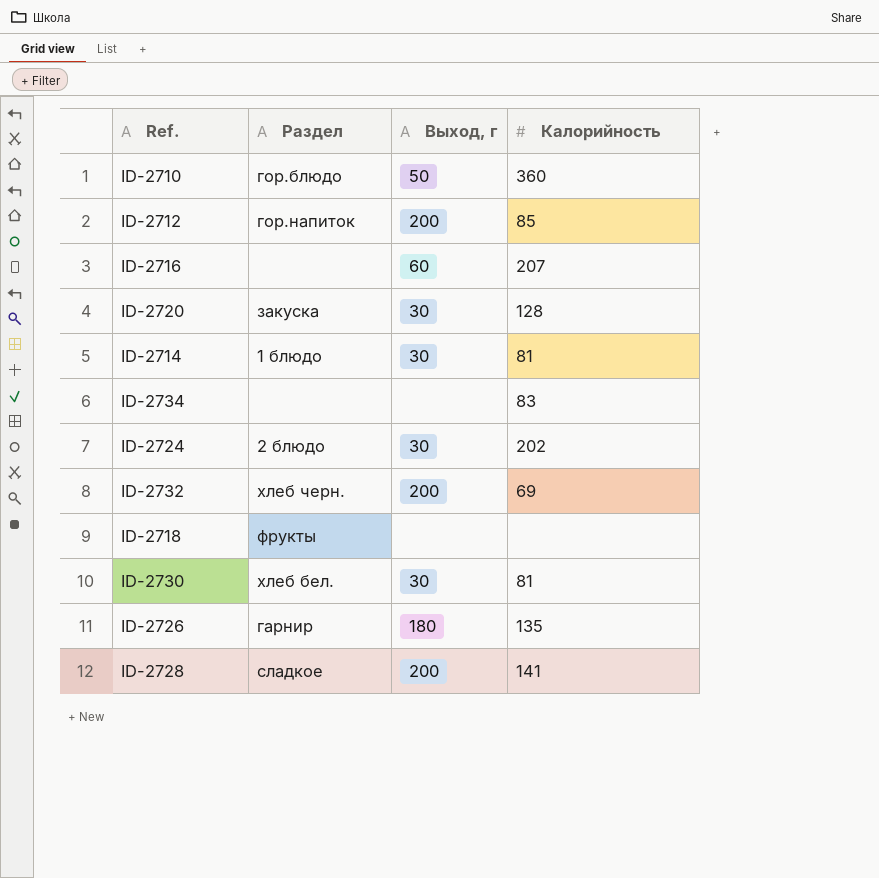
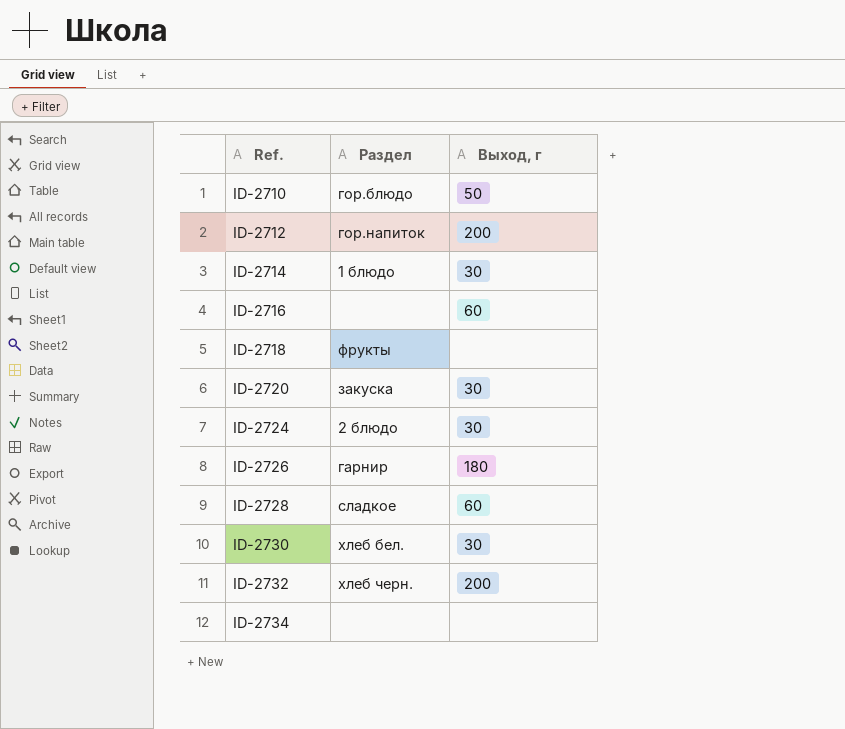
row order: none -> Ref. ascending
column Калорийность | position: 4 -> none
ID-2728 | Выход, г: 200 -> 60

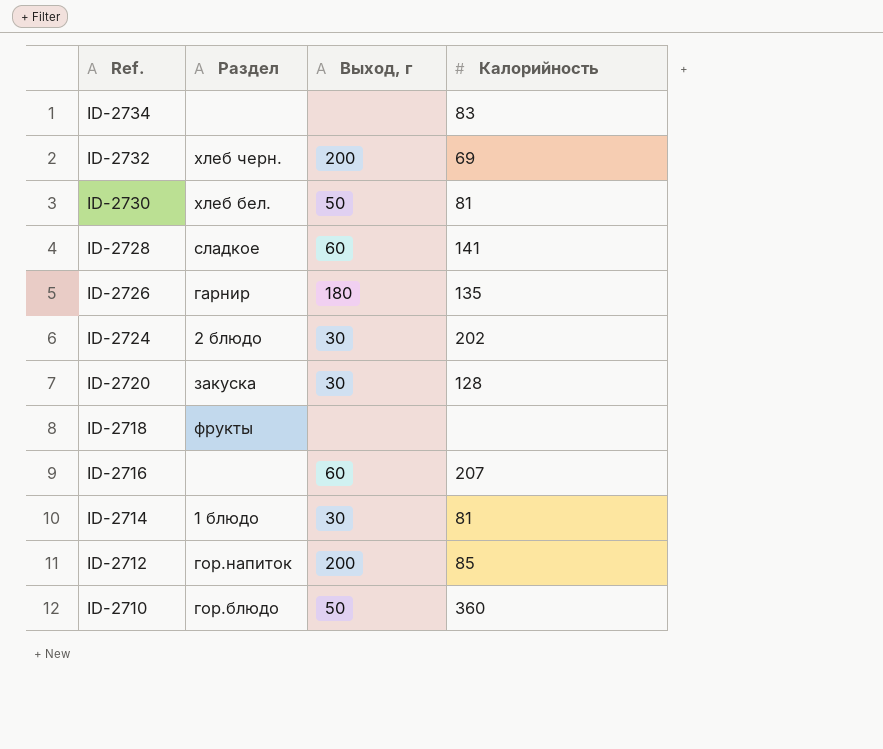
row order: Ref. ascending -> Ref. descending
column Калорийность | position: none -> 4
ID-2730 | Выход, г: 30 -> 50

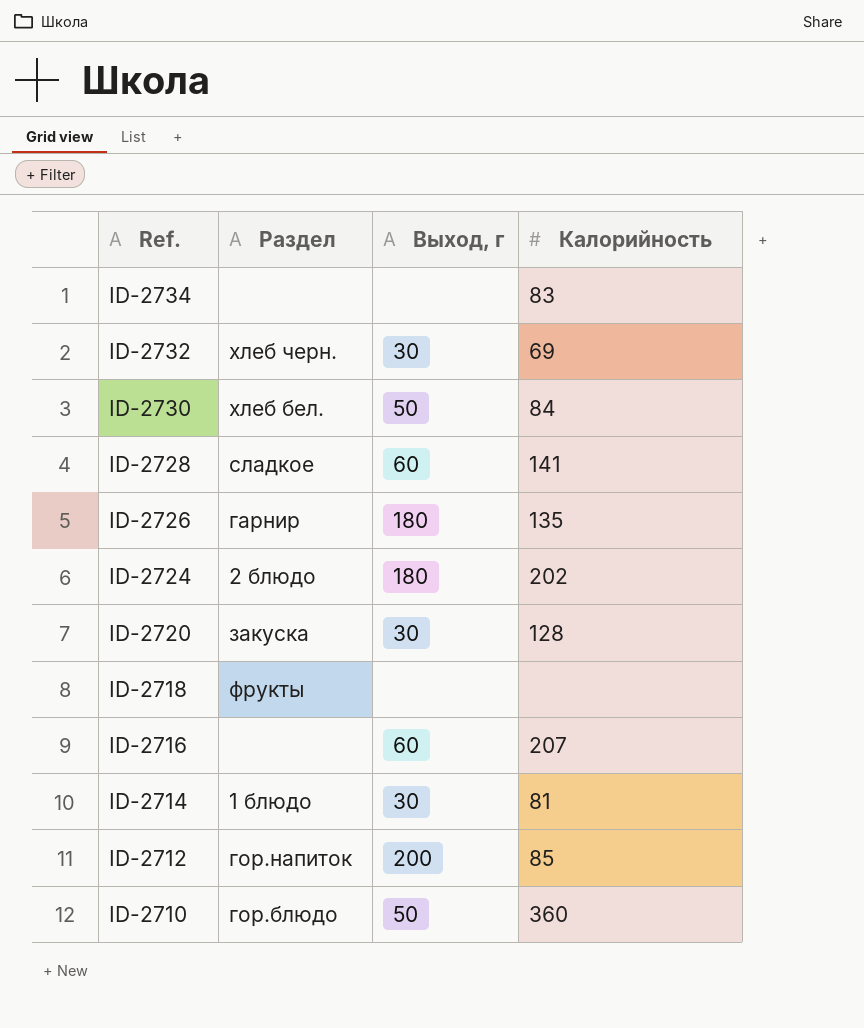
ID-2732 | Выход, г: 200 -> 30
ID-2730 | Калорийность: 81 -> 84
ID-2724 | Выход, г: 30 -> 180

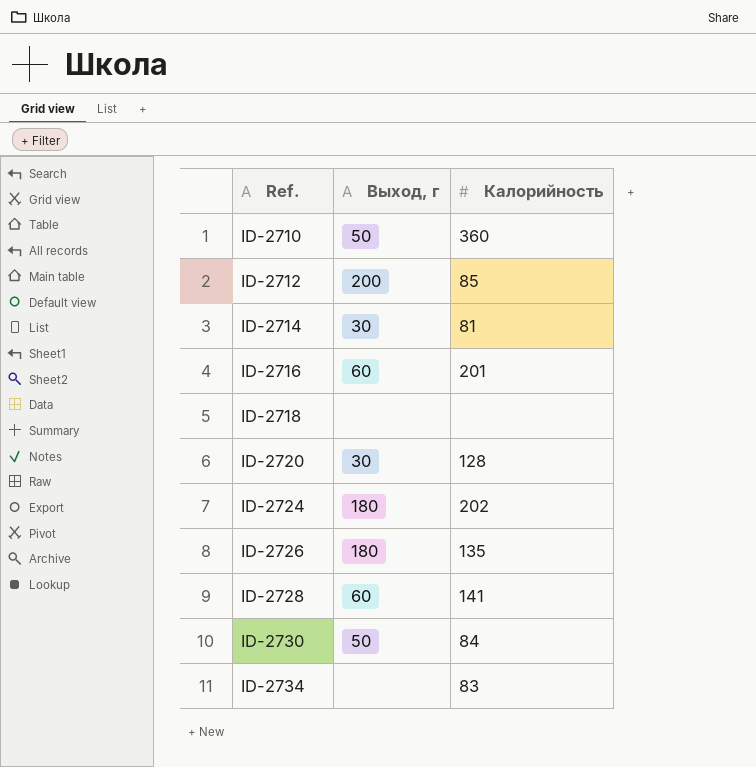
row order: Ref. descending -> Ref. ascending
column Раздел | position: 2 -> none
row ID-2732: хлеб черн. | 30 | 69 -> none
ID-2716 | Калорийность: 207 -> 201

